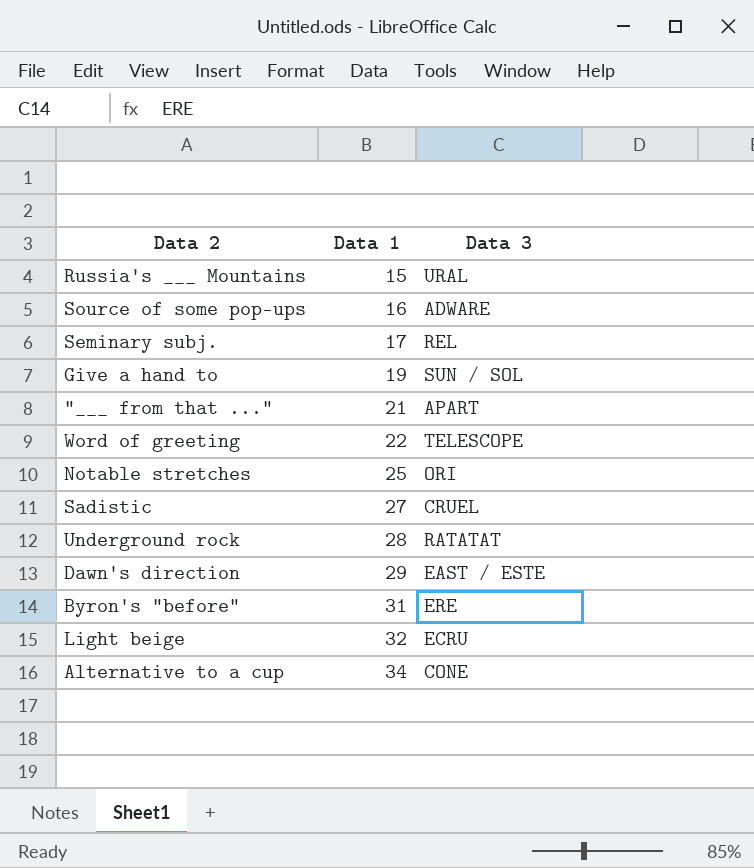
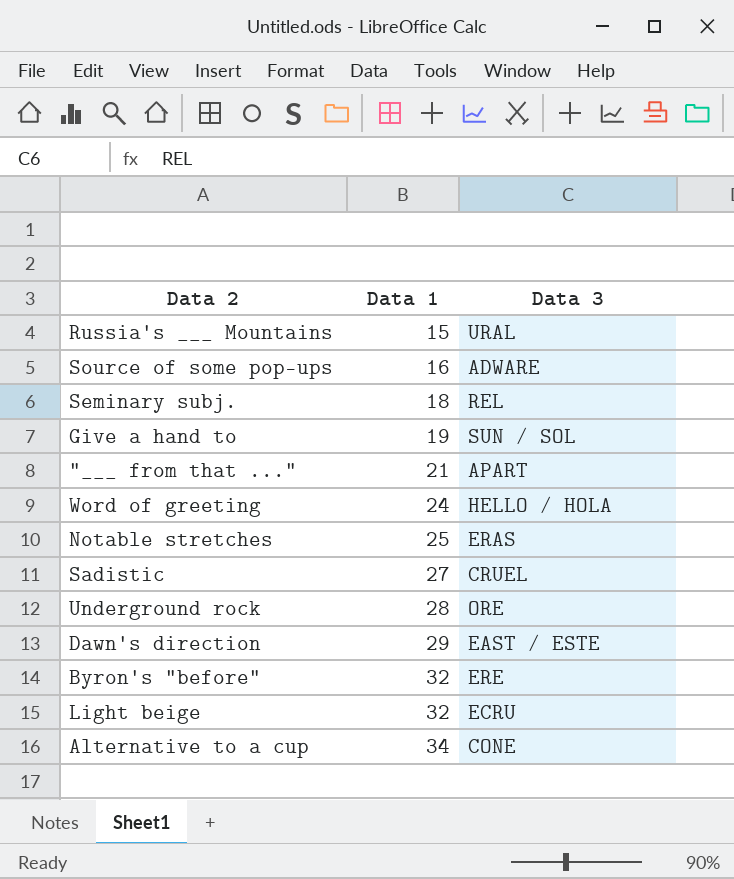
Seminary subj. | Data 1: 17 -> 18
Word of greeting | Data 1: 22 -> 24
Word of greeting | Data 3: TELESCOPE -> HELLO / HOLA
Notable stretches | Data 3: ORI -> ERAS
Underground rock | Data 3: RATATAT -> ORE
Byron's "before" | Data 1: 31 -> 32

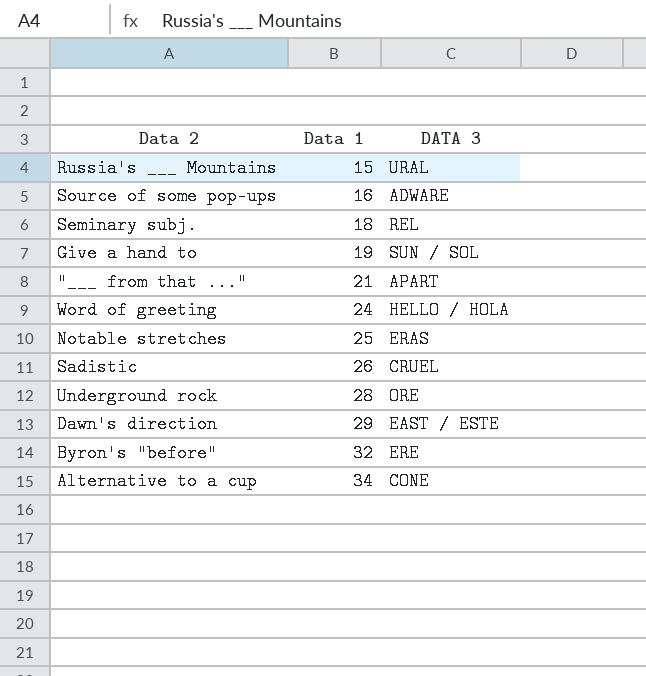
column name: Data 3 -> DATA 3
row Light beige: 32 | ECRU -> none
Sadistic | Data 1: 27 -> 26

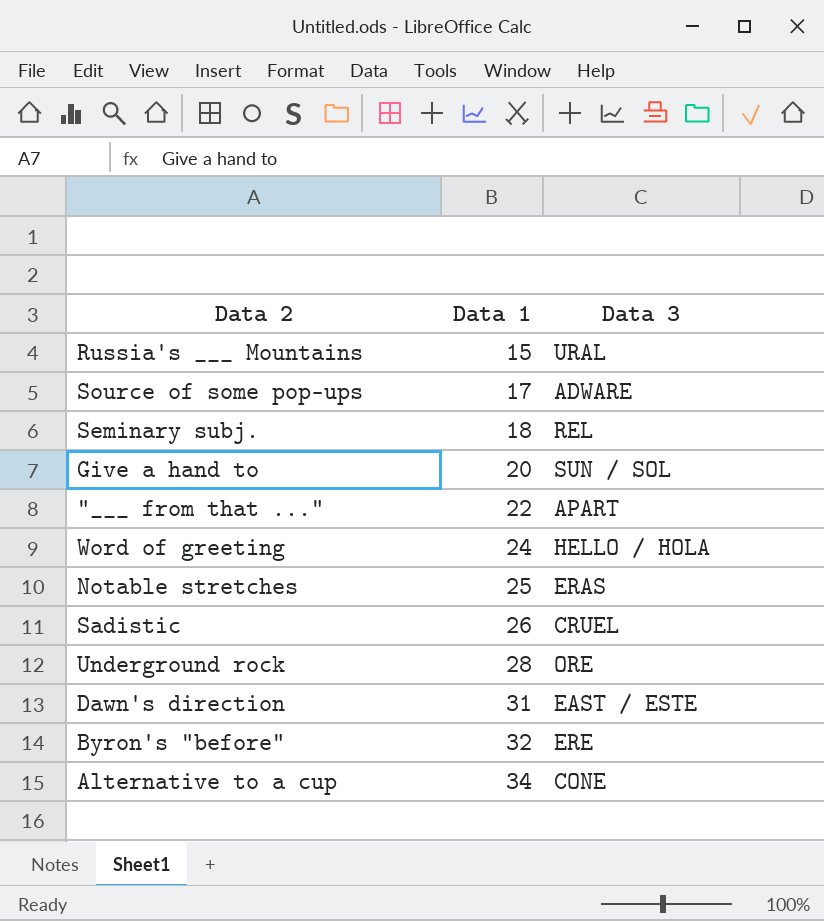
column name: DATA 3 -> Data 3
Source of some pop-ups | Data 1: 16 -> 17
Give a hand to | Data 1: 19 -> 20
"___ from that ..." | Data 1: 21 -> 22
Dawn's direction | Data 1: 29 -> 31

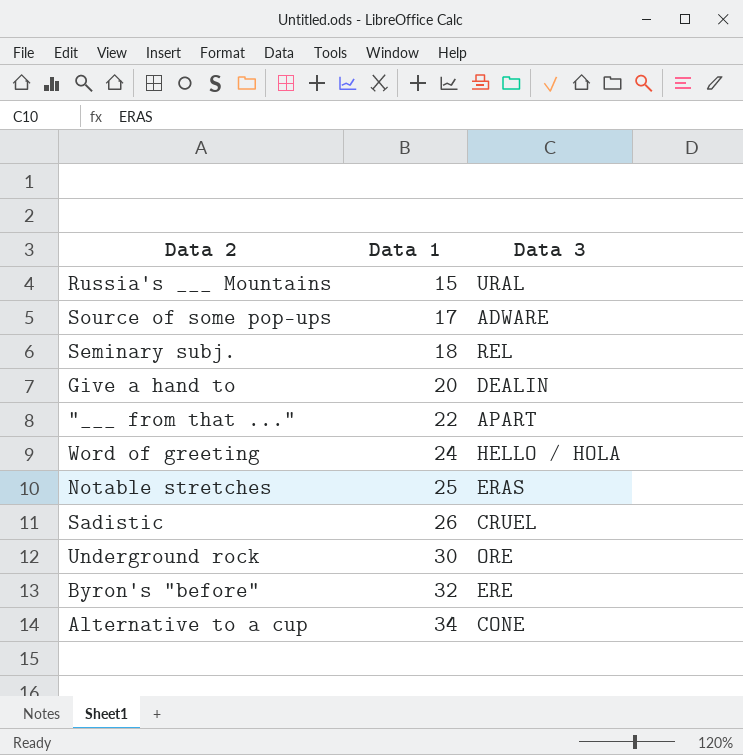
row Dawn's direction: 31 | EAST / ESTE -> none
Give a hand to | Data 3: SUN / SOL -> DEALIN
Underground rock | Data 1: 28 -> 30

